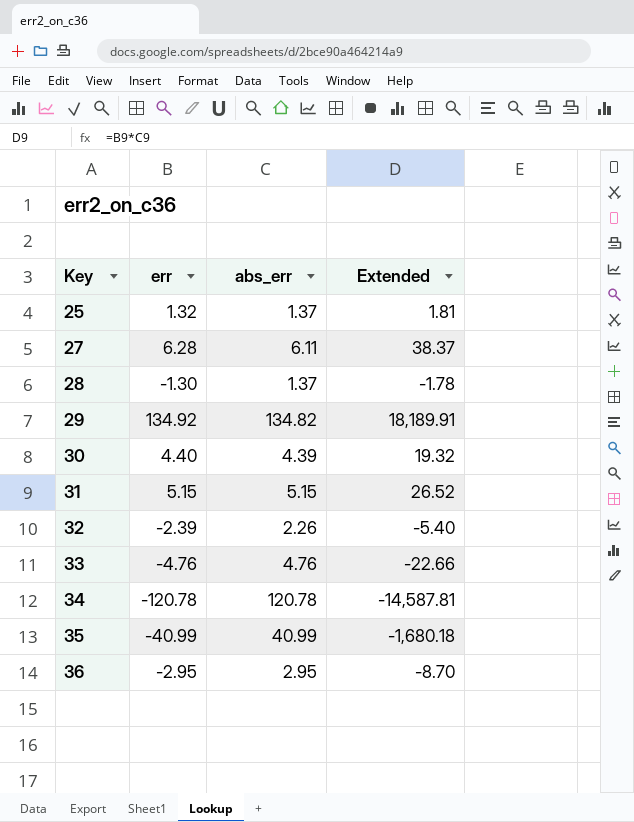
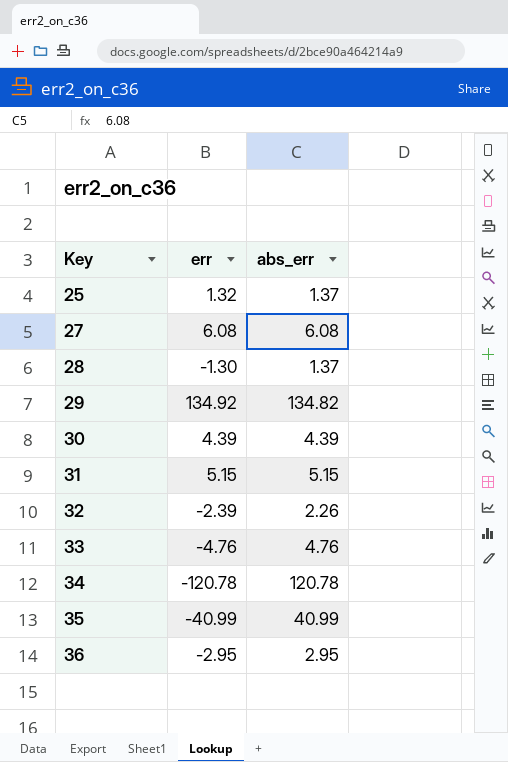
column Extended | formula: [err] * [abs_err] -> none
27 | err: 6.28 -> 6.08
27 | abs_err: 6.11 -> 6.08
30 | err: 4.40 -> 4.39

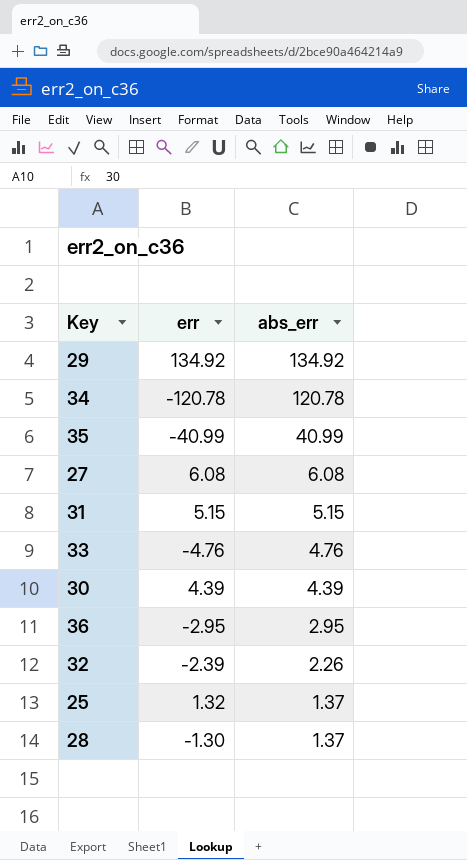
row order: Key ascending -> abs_err descending
29 | abs_err: 134.82 -> 134.92

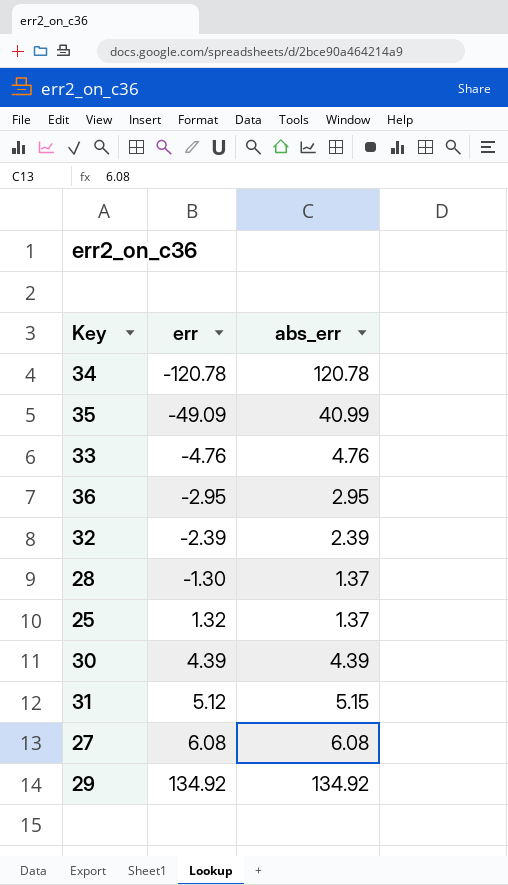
row order: abs_err descending -> err ascending
35 | err: -40.99 -> -49.09
32 | abs_err: 2.26 -> 2.39
31 | err: 5.15 -> 5.12

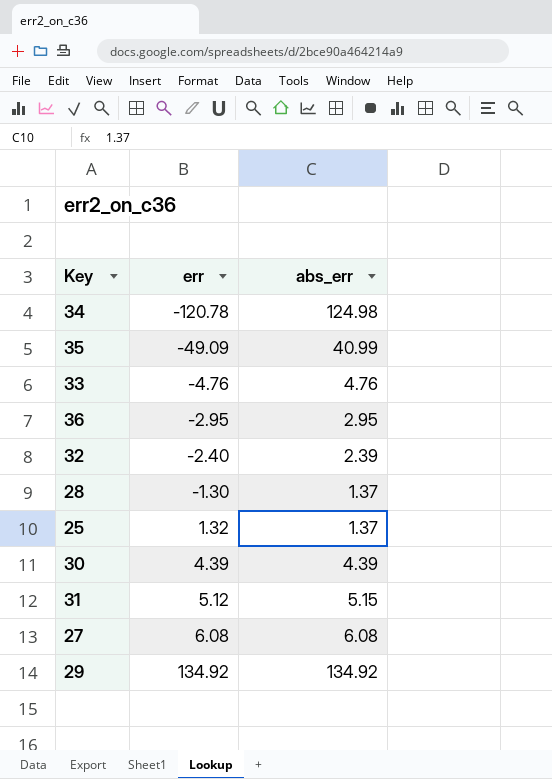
34 | abs_err: 120.78 -> 124.98
32 | err: -2.39 -> -2.40

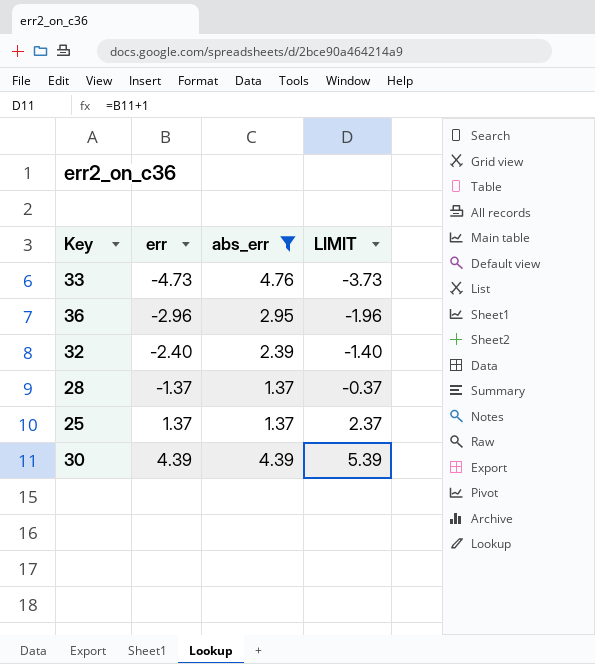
filter: none -> abs_err <= 4.76
column LIMIT | formula: none -> [err] + 1
33 | err: -4.76 -> -4.73
36 | err: -2.95 -> -2.96
28 | err: -1.30 -> -1.37
25 | err: 1.32 -> 1.37

